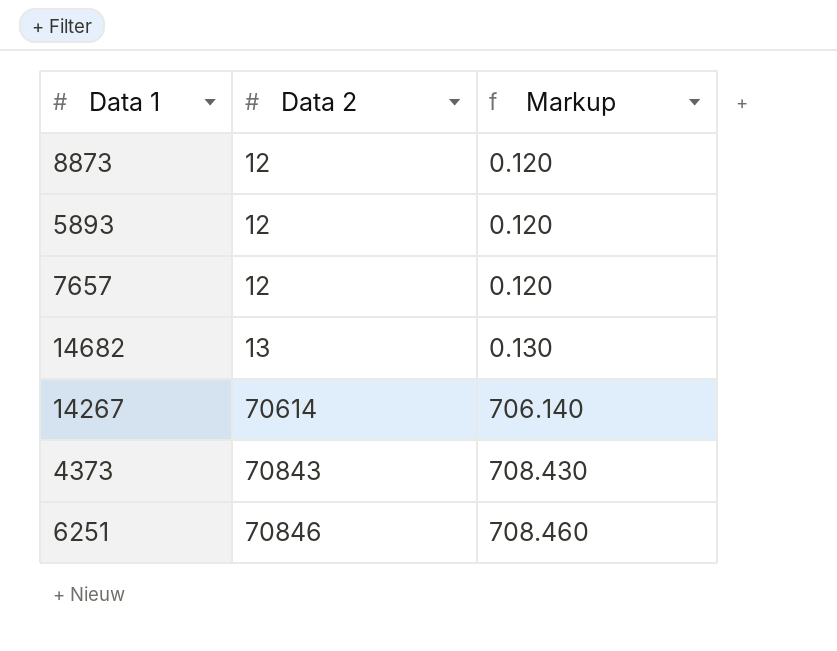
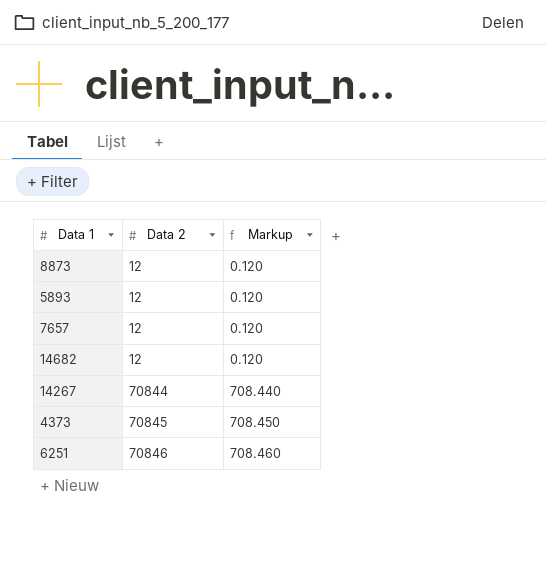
14682 | Data 2: 13 -> 12
14682 | Markup: 0.130 -> 0.120
14267 | Data 2: 70614 -> 70844
14267 | Markup: 706.140 -> 708.440
4373 | Data 2: 70843 -> 70845
4373 | Markup: 708.430 -> 708.450

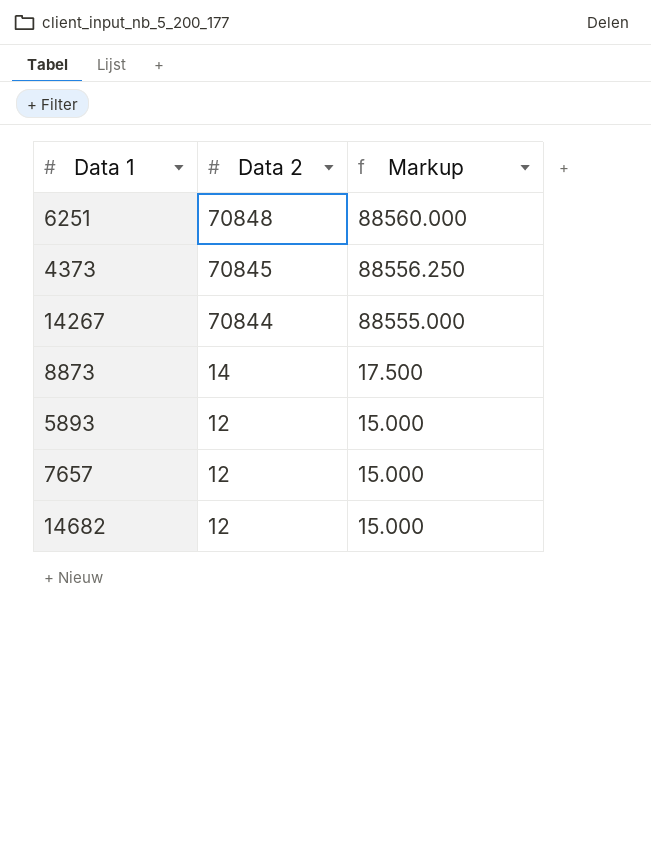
row order: Data 2 ascending -> Data 2 descending
column Markup | formula: [Data 2] * 0.01 -> [Data 2] * 1.25
6251 | Data 2: 70846 -> 70848
8873 | Data 2: 12 -> 14

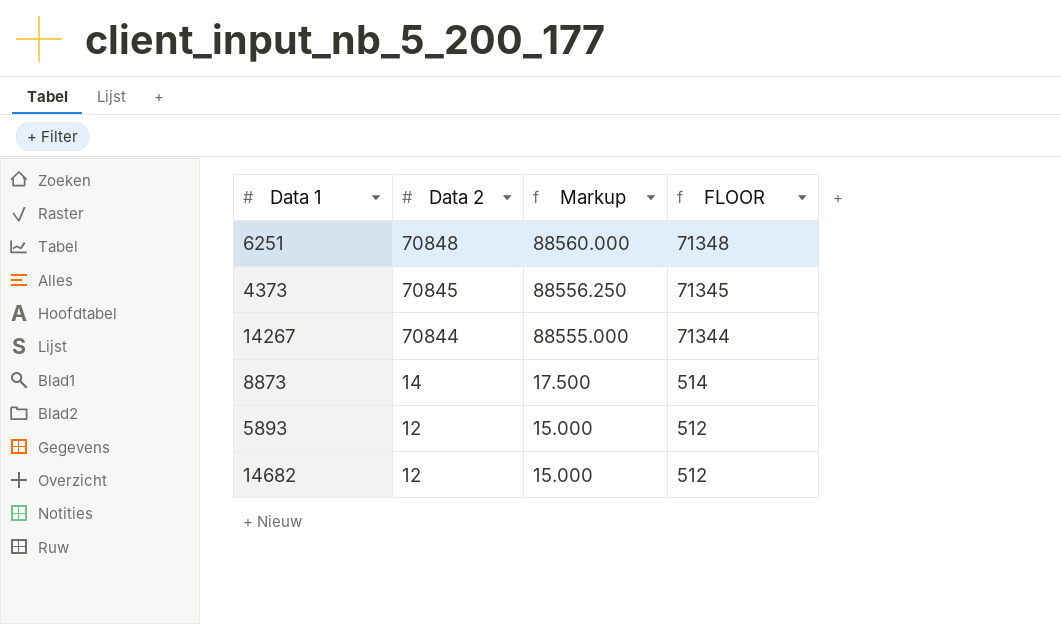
column FLOOR | formula: none -> [Data 2] + 500
row 7657: 12 | 15.000 -> none

